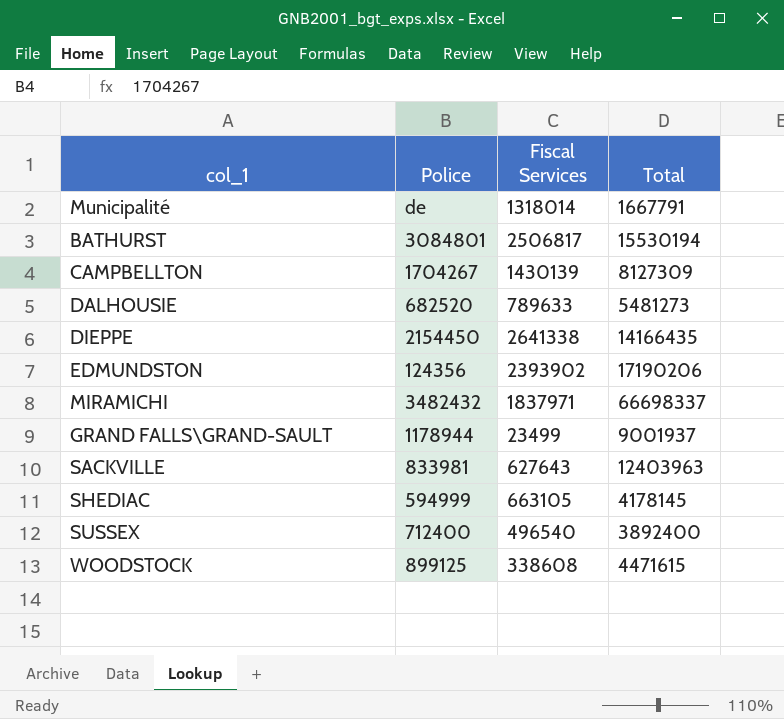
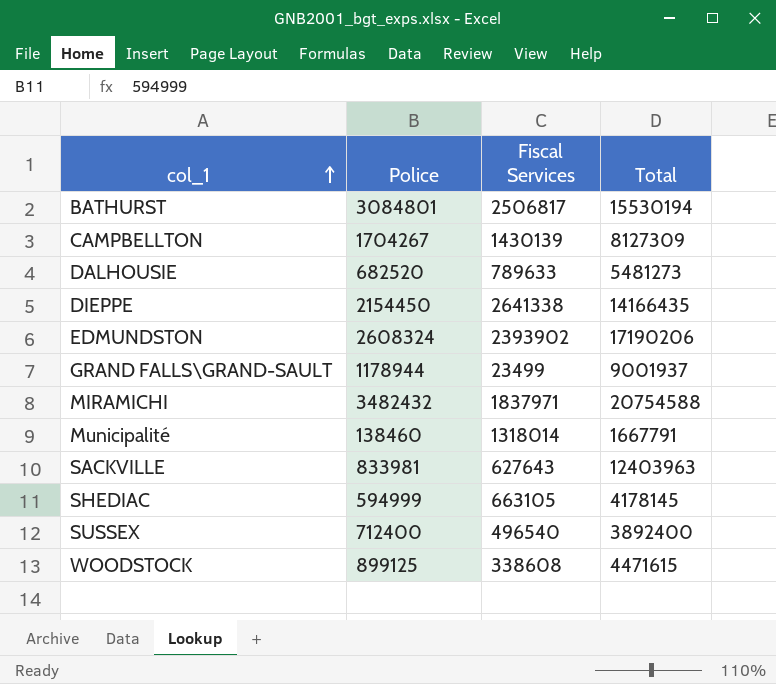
row order: none -> col_1 ascending
EDMUNDSTON | Police: 124356 -> 2608324
MIRAMICHI | Total: 66698337 -> 20754588
Municipalité | Police: de -> 138460

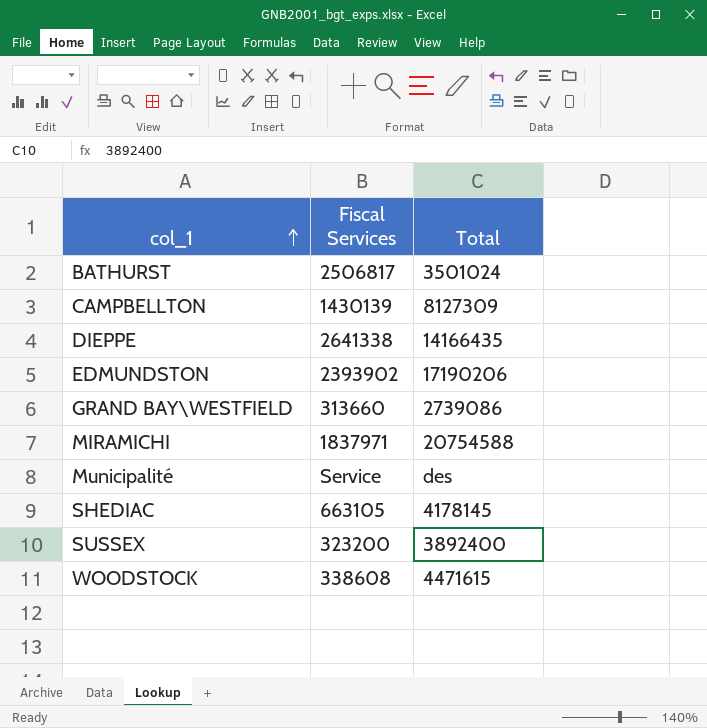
column Police | position: 2 -> none
row DALHOUSIE: 682520 | 789633 | 5481273 -> none
row GRAND FALLS\GRAND-SAULT: 1178944 | 23499 | 9001937 -> none
row SACKVILLE: 833981 | 627643 | 12403963 -> none
BATHURST | Total: 15530194 -> 3501024
row GRAND BAY\WESTFIELD: none -> 313660 | 2739086
Municipalité | Fiscal Services: 1318014 -> Service
Municipalité | Total: 1667791 -> des
SUSSEX | Fiscal Services: 496540 -> 323200

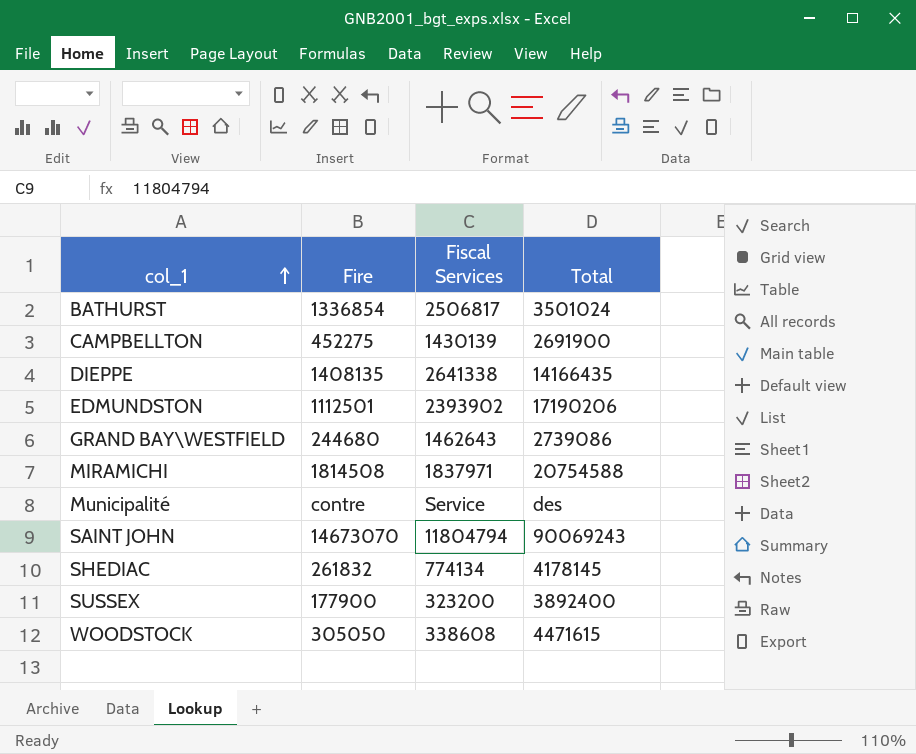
column Fire | position: none -> 2
CAMPBELLTON | Total: 8127309 -> 2691900
GRAND BAY\WESTFIELD | Fiscal Services: 313660 -> 1462643
row SAINT JOHN: none -> 14673070 | 11804794 | 90069243
SHEDIAC | Fiscal Services: 663105 -> 774134

